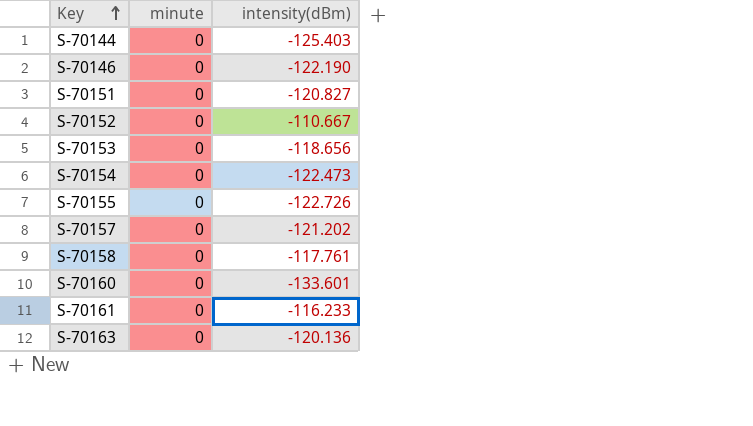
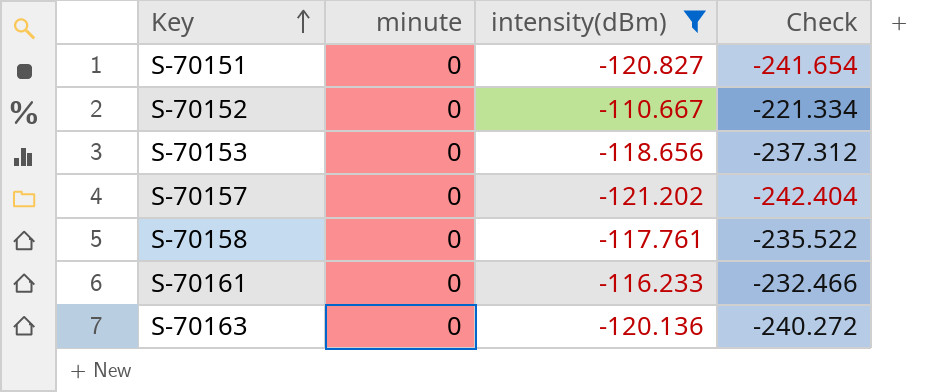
filter: none -> intensity(dBm) >= -121.202
column Check | formula: none -> [intensity(dBm)] * 2

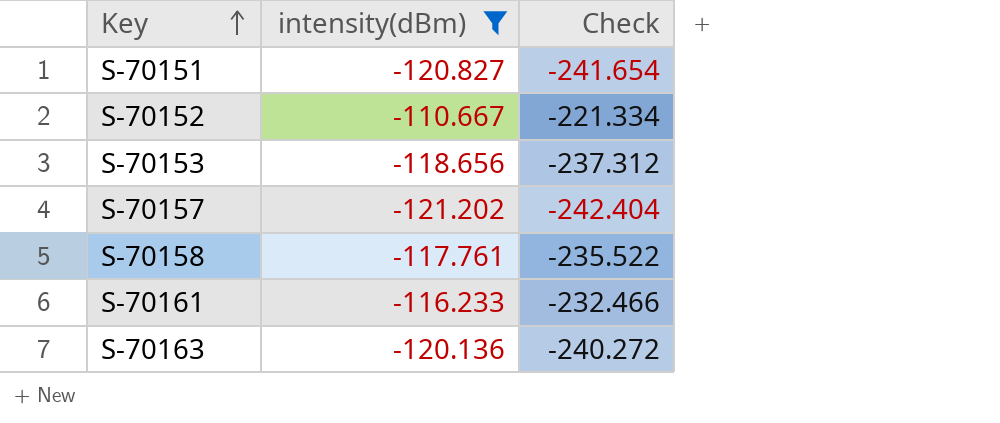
column minute | position: 2 -> none

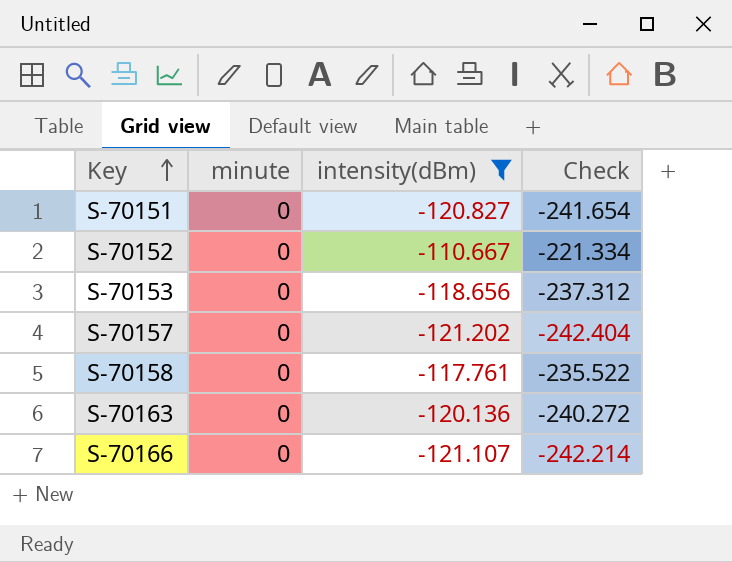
column minute | position: none -> 2
row S-70161: -116.233 | -232.466 -> none
row S-70166: none -> 0 | -121.107 | -242.214

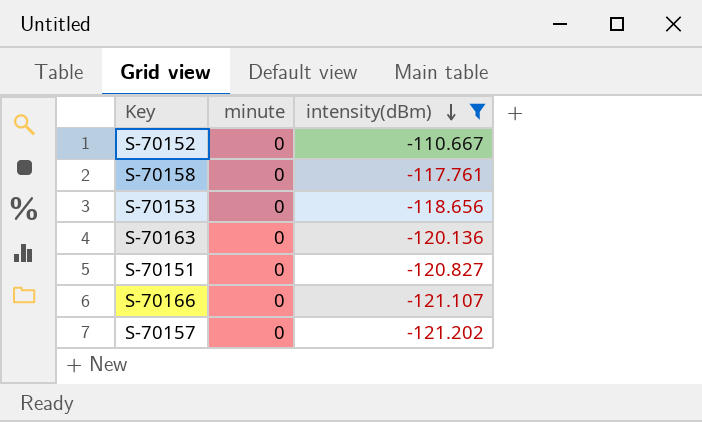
row order: Key ascending -> intensity(dBm) descending
column Check | formula: [intensity(dBm)] * 2 -> none

